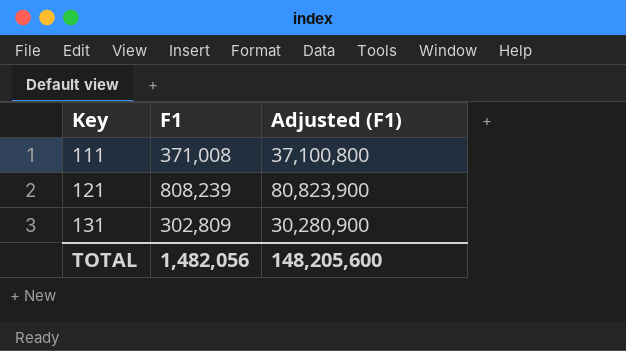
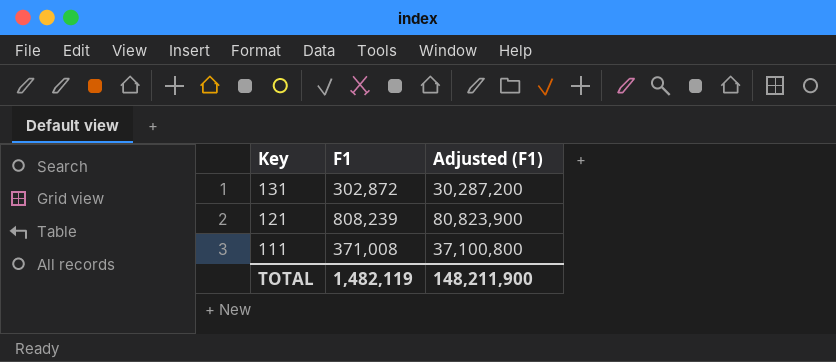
row order: Key ascending -> Key descending
131 | F1: 302,809 -> 302,872
131 | Adjusted (F1): 30,280,900 -> 30,287,200
TOTAL | F1: 1,482,056 -> 1,482,119
TOTAL | Adjusted (F1): 148,205,600 -> 148,211,900

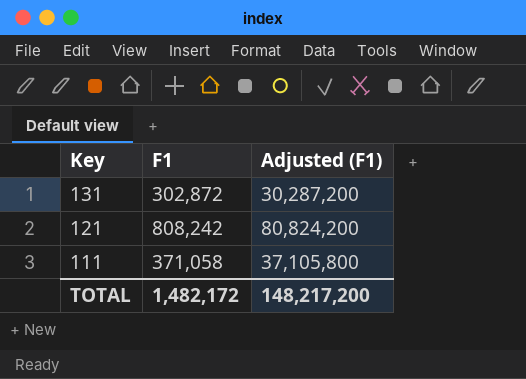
121 | F1: 808,239 -> 808,242
121 | Adjusted (F1): 80,823,900 -> 80,824,200
111 | F1: 371,008 -> 371,058
111 | Adjusted (F1): 37,100,800 -> 37,105,800
TOTAL | F1: 1,482,119 -> 1,482,172
TOTAL | Adjusted (F1): 148,211,900 -> 148,217,200

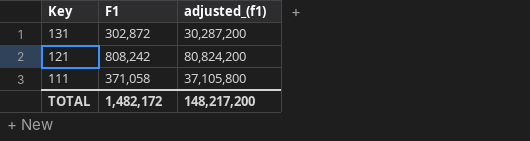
column name: Adjusted (F1) -> adjusted_(f1)

